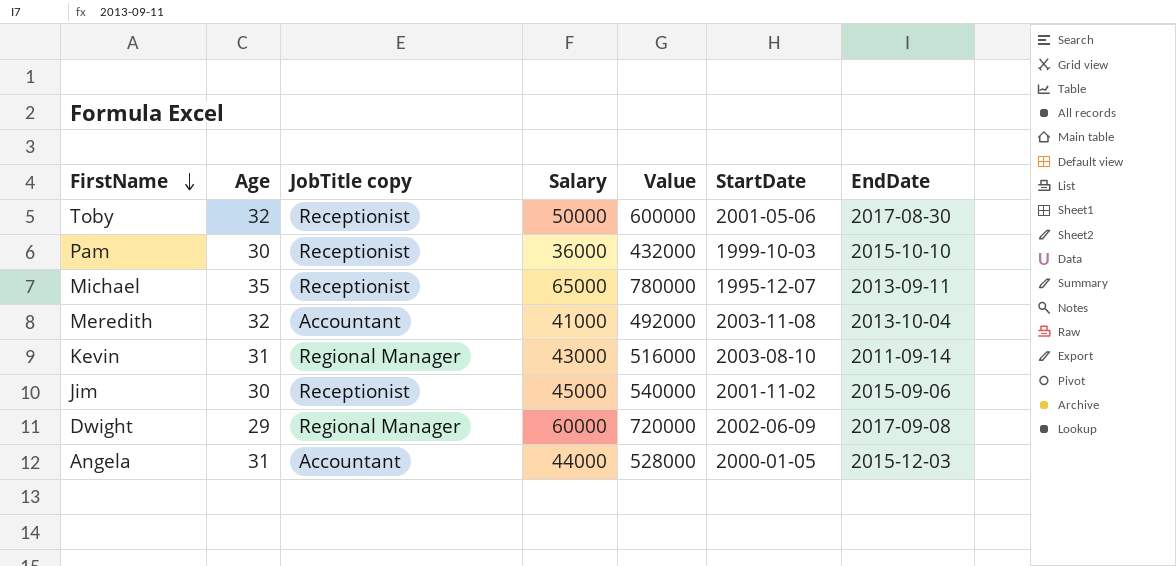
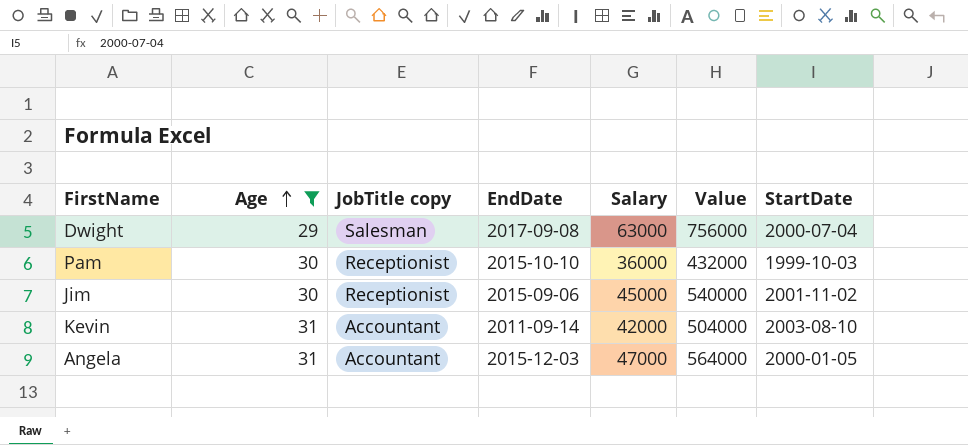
filter: none -> Age <= 31
row order: FirstName descending -> Age ascending
column EndDate | position: 7 -> 4
Dwight | JobTitle copy: Regional Manager -> Salesman
Dwight | Salary: 60000 -> 63000
Dwight | Value: 720000 -> 756000
Dwight | StartDate: 2002-06-09 -> 2000-07-04
Kevin | JobTitle copy: Regional Manager -> Accountant
Kevin | Salary: 43000 -> 42000
Kevin | Value: 516000 -> 504000
Angela | Salary: 44000 -> 47000
Angela | Value: 528000 -> 564000

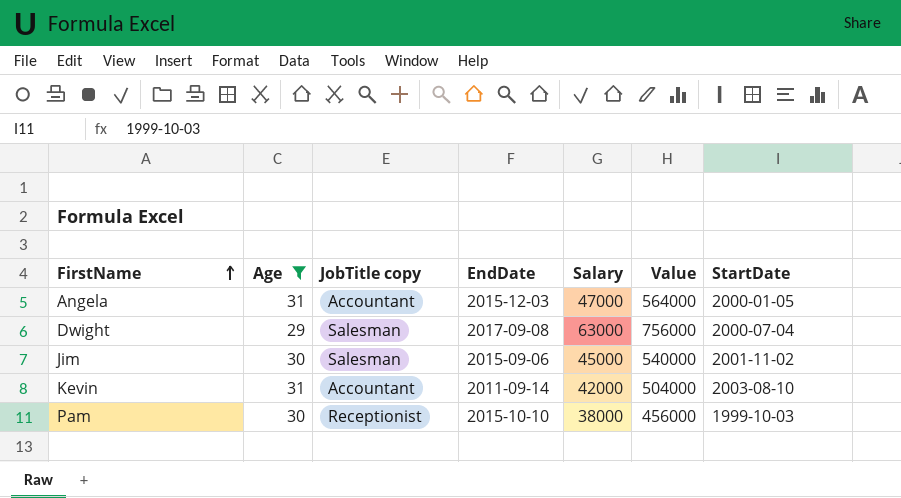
row order: Age ascending -> FirstName ascending
Jim | JobTitle copy: Receptionist -> Salesman
Pam | Salary: 36000 -> 38000
Pam | Value: 432000 -> 456000

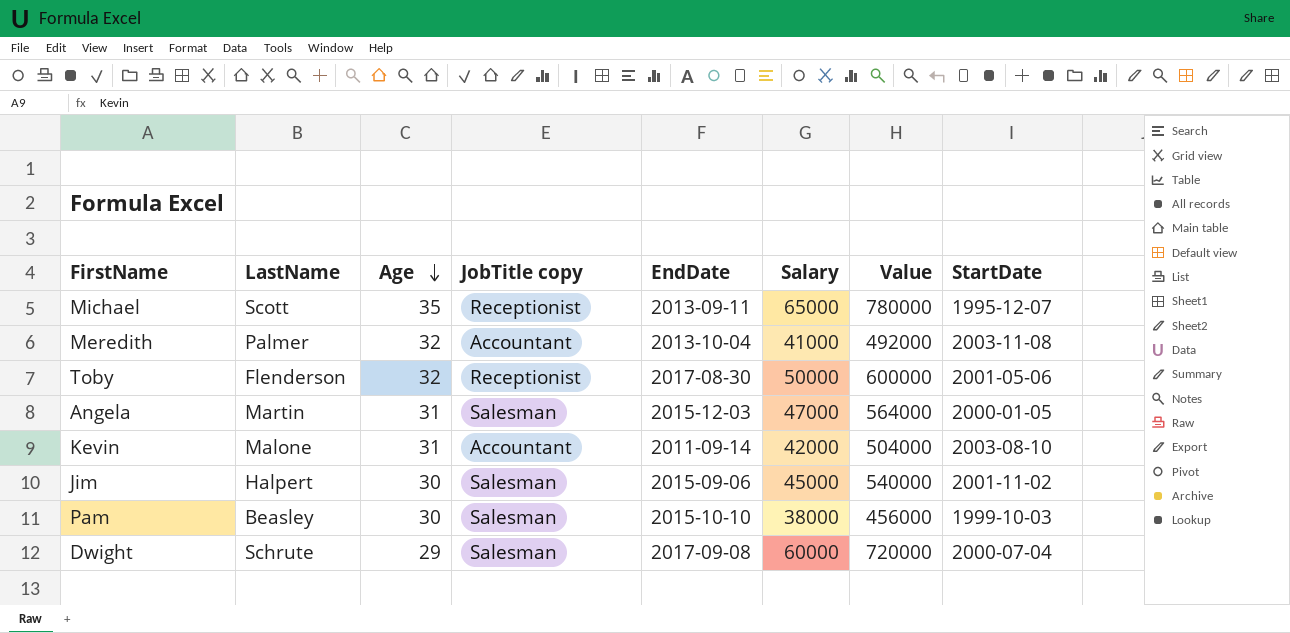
filter: Age <= 31 -> none
row order: FirstName ascending -> Age descending
column LastName | position: none -> 2
Angela | JobTitle copy: Accountant -> Salesman
Pam | JobTitle copy: Receptionist -> Salesman
Dwight | Salary: 63000 -> 60000
Dwight | Value: 756000 -> 720000

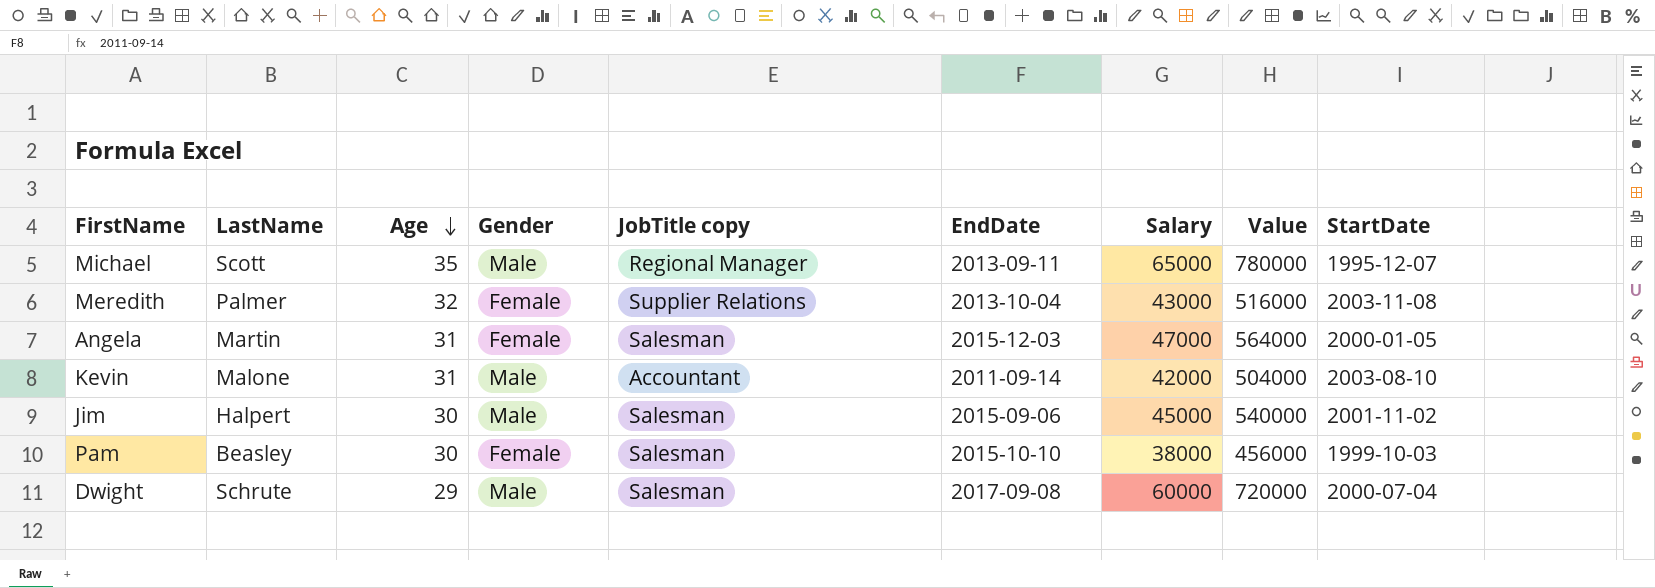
column Gender | position: none -> 4
row Toby: Flenderson | 32 | Receptionist | 2017-08-30 | 50000 | 600000 | 2001-05-06 -> none
Michael | JobTitle copy: Receptionist -> Regional Manager
Meredith | JobTitle copy: Accountant -> Supplier Relations
Meredith | Salary: 41000 -> 43000
Meredith | Value: 492000 -> 516000

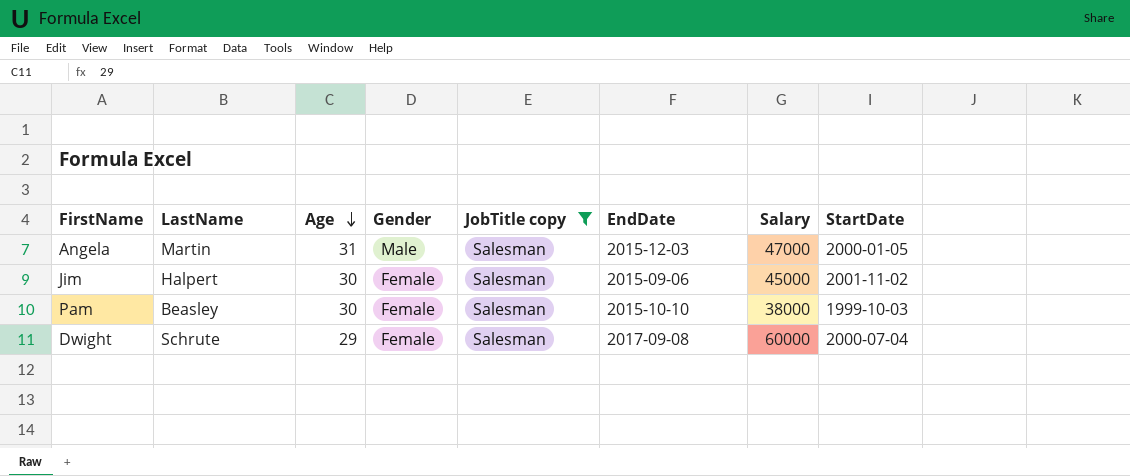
filter: none -> JobTitle copy = Salesman
column Value | formula: [Salary] * 12 -> none
Angela | Gender: Female -> Male
Jim | Gender: Male -> Female
Dwight | Gender: Male -> Female

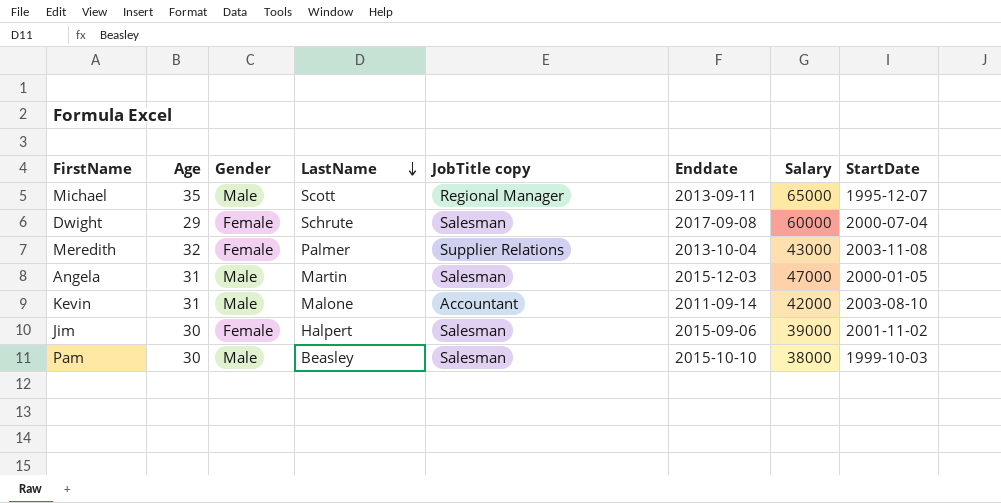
filter: JobTitle copy = Salesman -> none
row order: Age descending -> LastName descending
column LastName | position: 2 -> 4
column name: EndDate -> Enddate
Jim | Salary: 45000 -> 39000
Pam | Gender: Female -> Male

